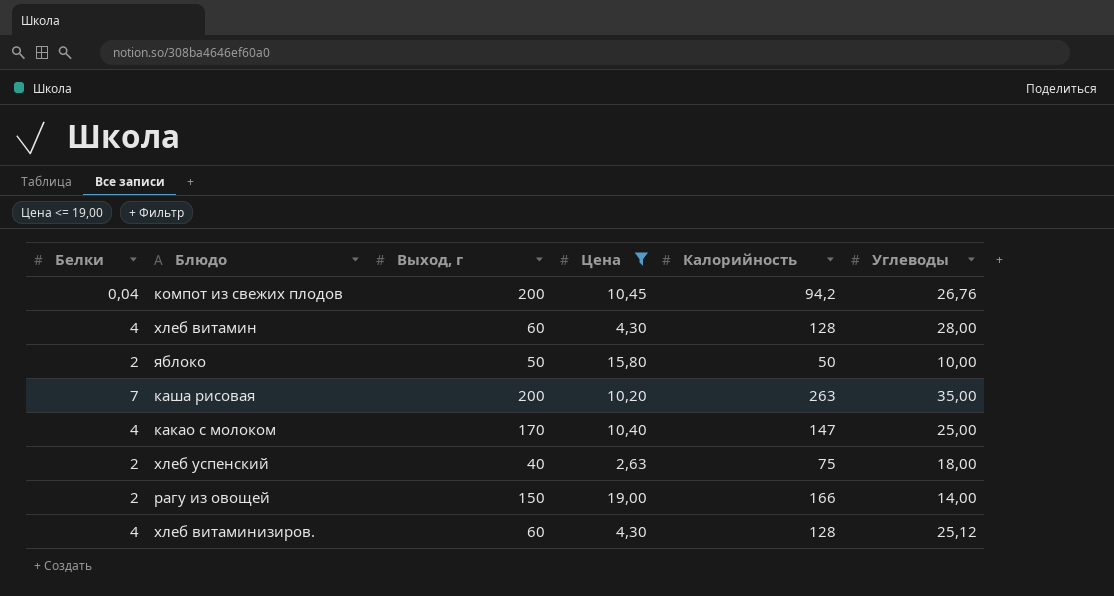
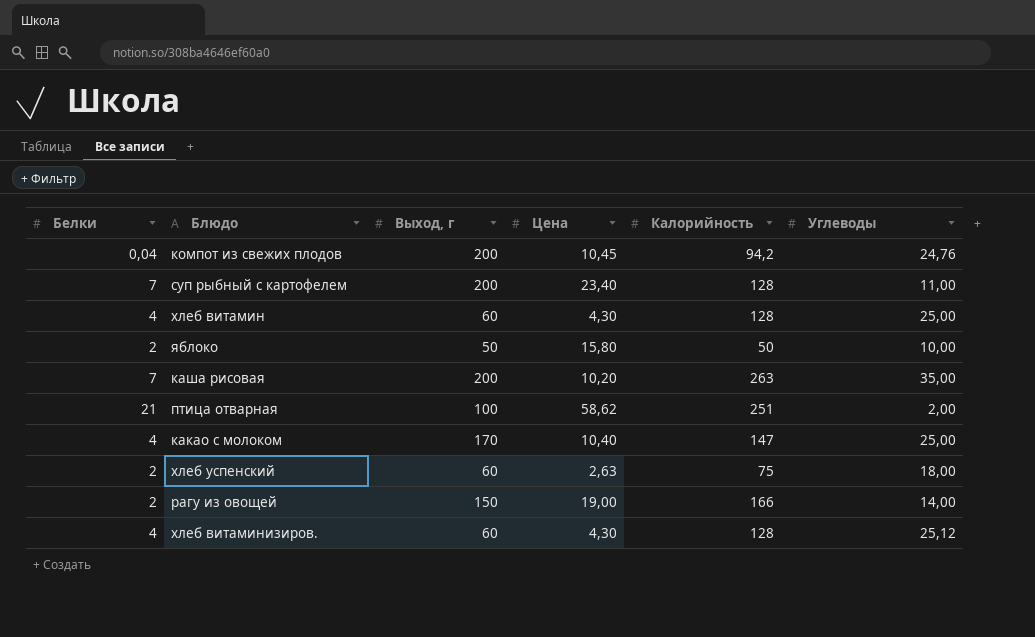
filter: Цена <= 19,00 -> none
компот из свежих плодов | Углеводы: 26,76 -> 24,76
хлеб витамин | Углеводы: 28,00 -> 25,00
хлеб успенский | Выход, г: 40 -> 60

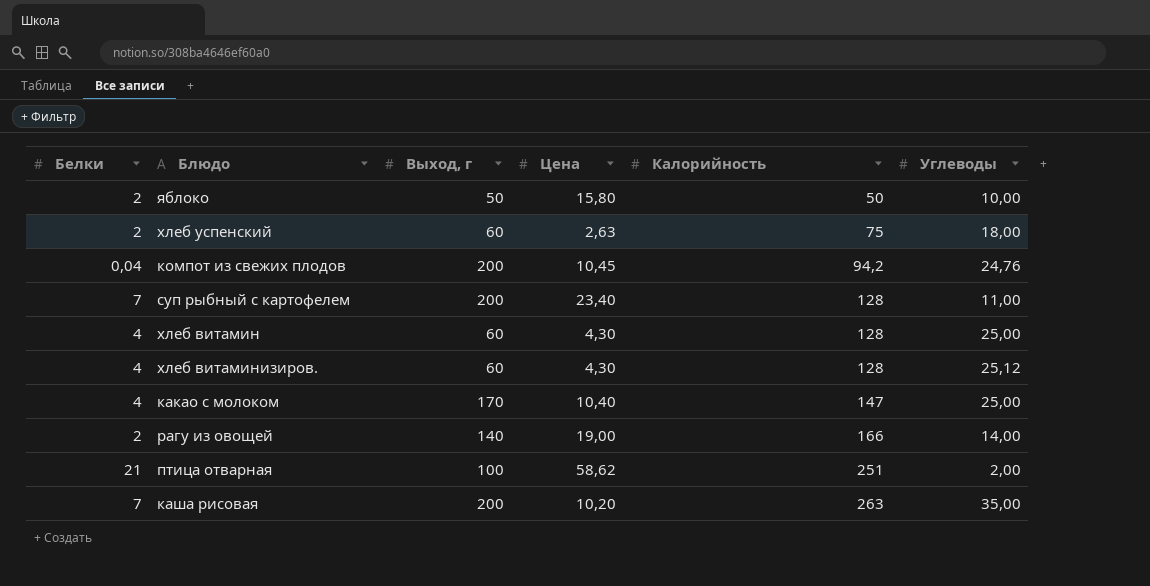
row order: none -> Калорийность ascending
рагу из овощей | Выход, г: 150 -> 140

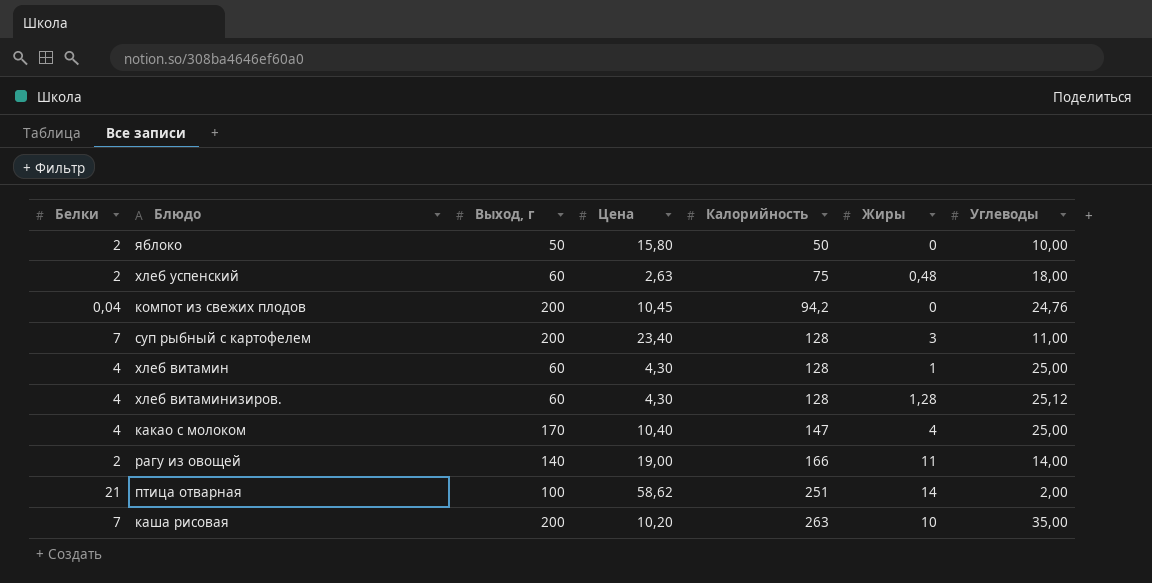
column Жиры | position: none -> 6

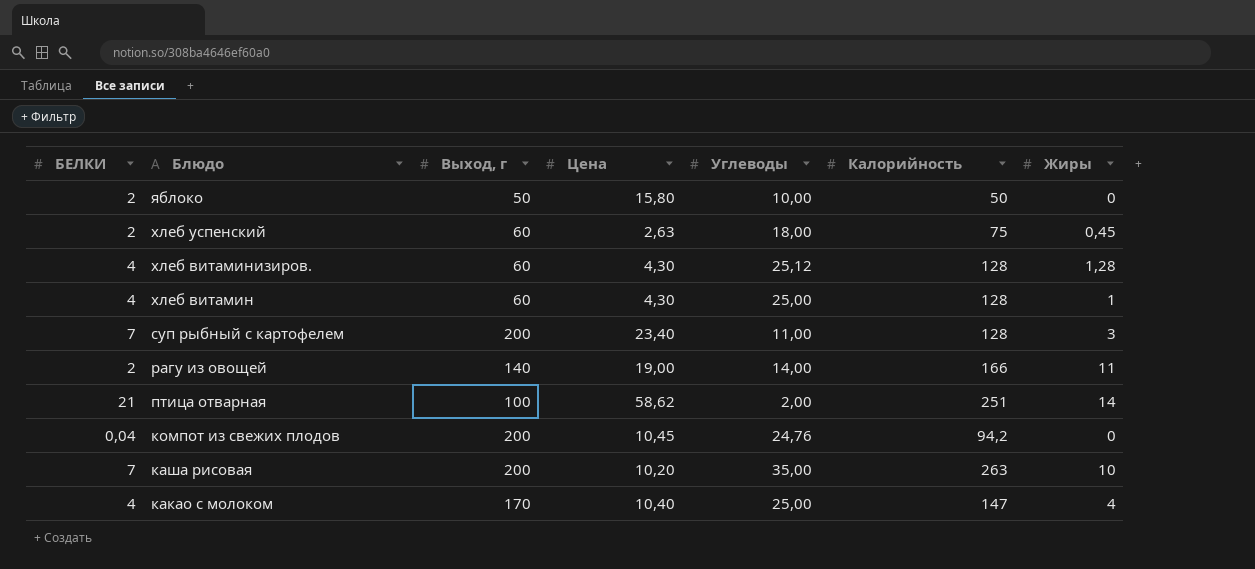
row order: Калорийность ascending -> Блюдо descending
column name: Белки -> БЕЛКИ
column Углеводы | position: 7 -> 5
хлеб успенский | Жиры: 0,48 -> 0,45

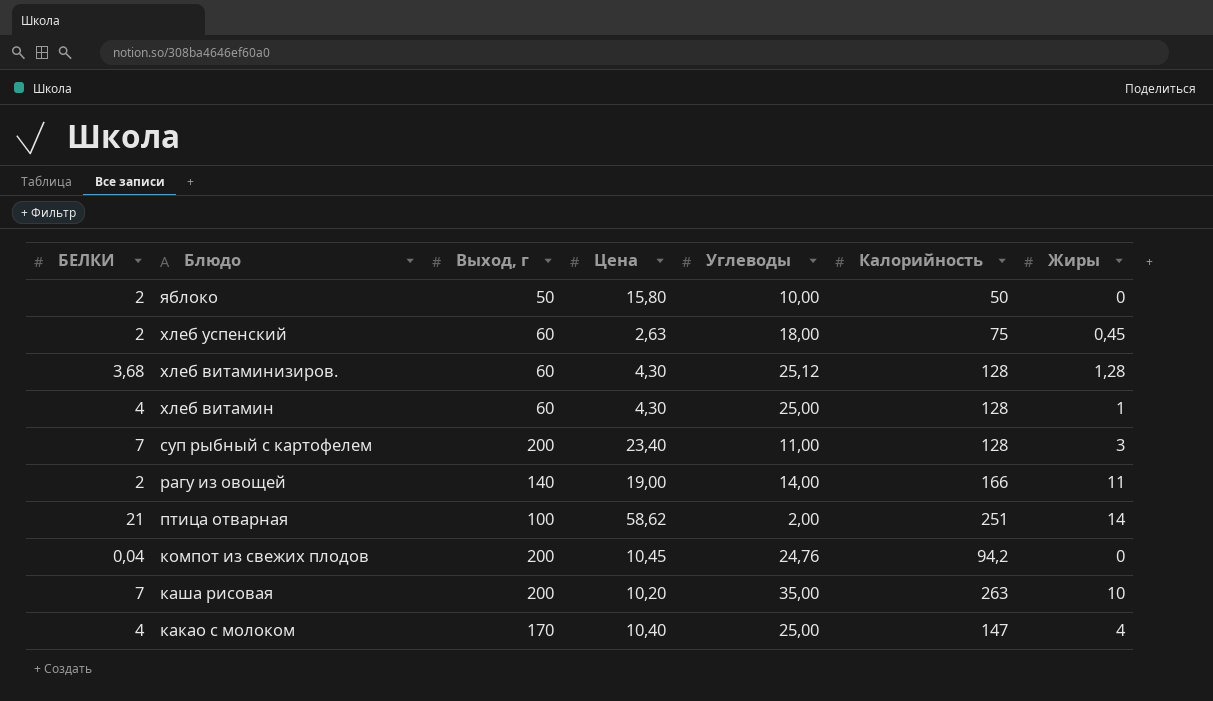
хлеб витаминизиров. | БЕЛКИ: 4 -> 3,68

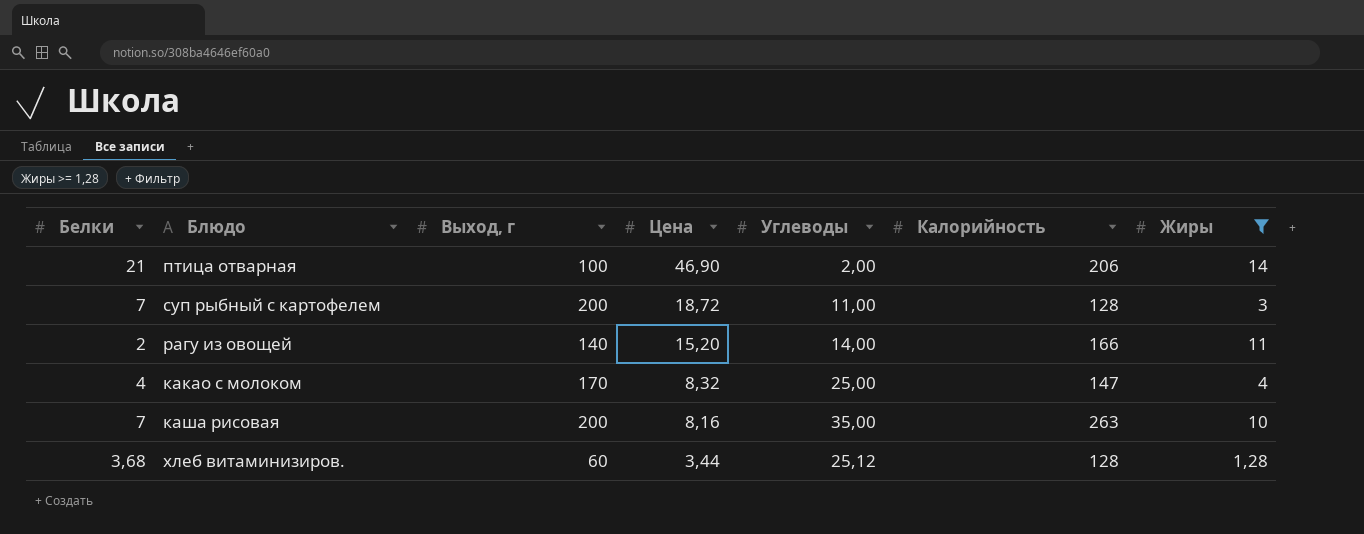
filter: none -> Жиры >= 1,28
row order: Блюдо descending -> Цена descending
column name: БЕЛКИ -> Белки
птица отварная | Цена: 58,62 -> 46,90
птица отварная | Калорийность: 251 -> 206
суп рыбный с картофелем | Цена: 23,40 -> 18,72
рагу из овощей | Цена: 19,00 -> 15,20
какао с молоком | Цена: 10,40 -> 8,32
каша рисовая | Цена: 10,20 -> 8,16
хлеб витаминизиров. | Цена: 4,30 -> 3,44

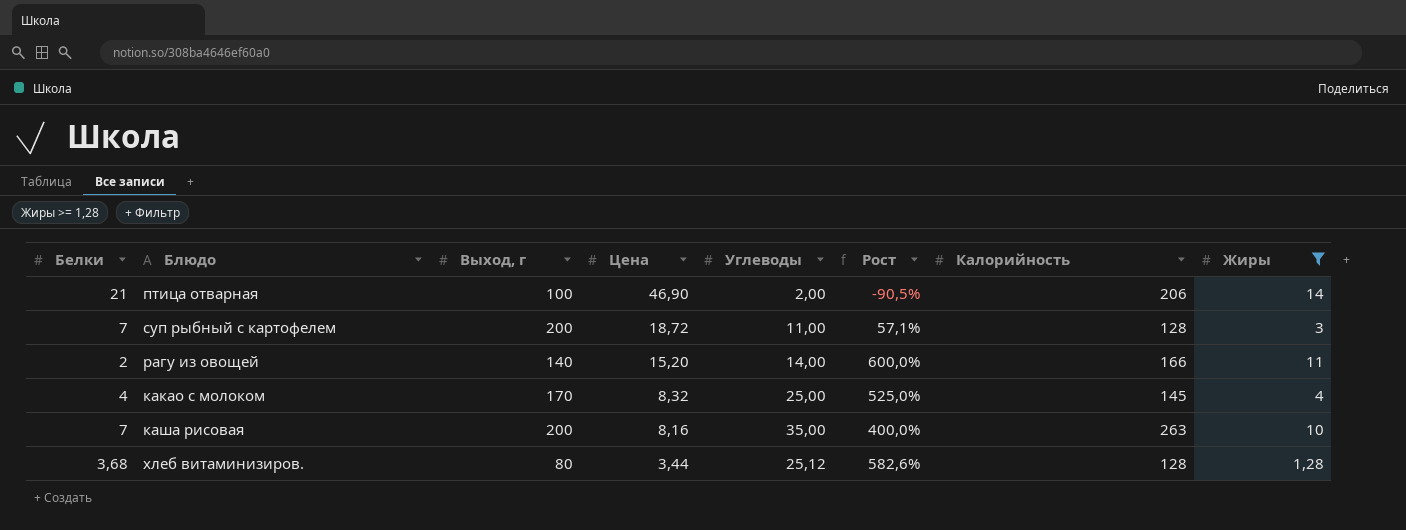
column Рост | formula: none -> ([Углеводы] - [Белки]) / [Белки]
какао с молоком | Калорийность: 147 -> 145
хлеб витаминизиров. | Выход, г: 60 -> 80

